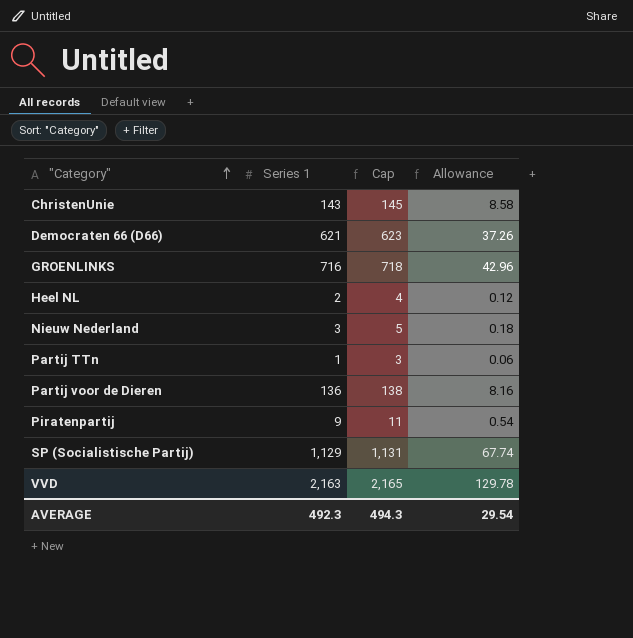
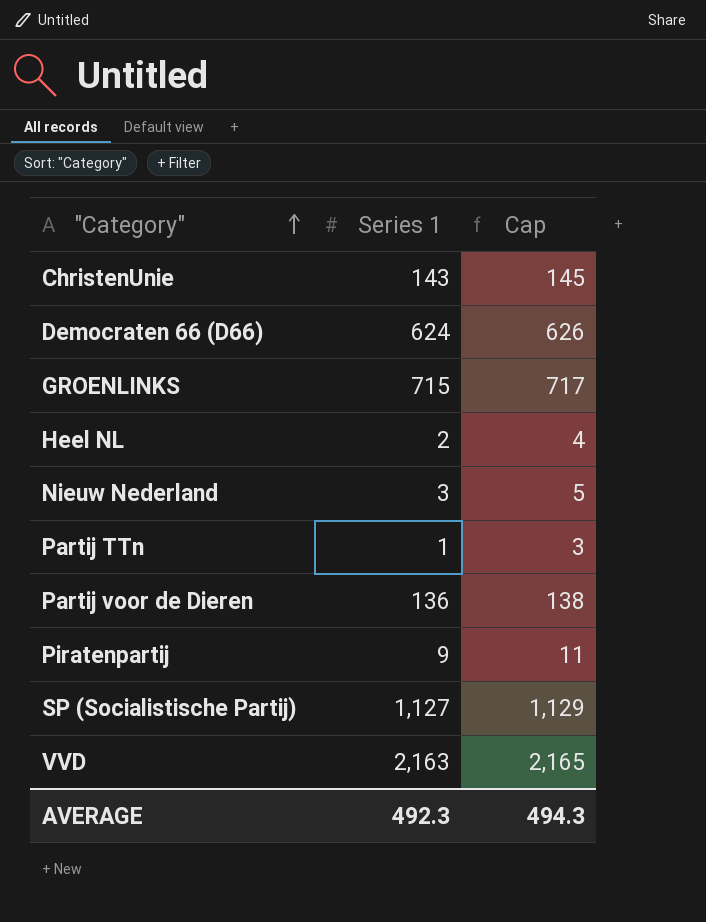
column Allowance | formula: [Series 1] * 0.06 -> none
Democraten 66 (D66) | Series 1: 621 -> 624
Democraten 66 (D66) | Cap: 623 -> 626
GROENLINKS | Series 1: 716 -> 715
GROENLINKS | Cap: 718 -> 717
SP (Socialistische Partij) | Series 1: 1,129 -> 1,127
SP (Socialistische Partij) | Cap: 1,131 -> 1,129

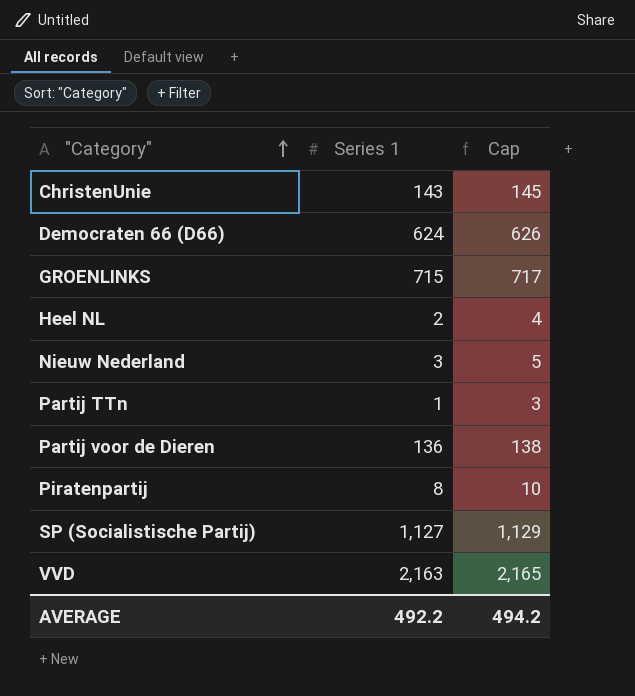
Piratenpartij | Series 1: 9 -> 8
Piratenpartij | Cap: 11 -> 10
AVERAGE | Series 1: 492.3 -> 492.2
AVERAGE | Cap: 494.3 -> 494.2

